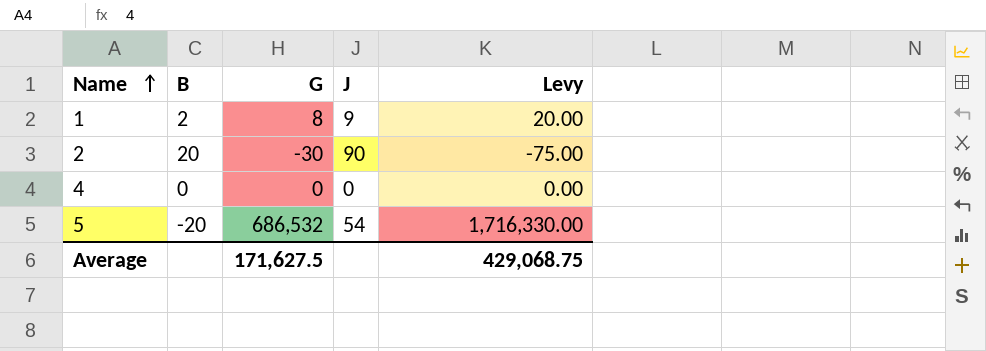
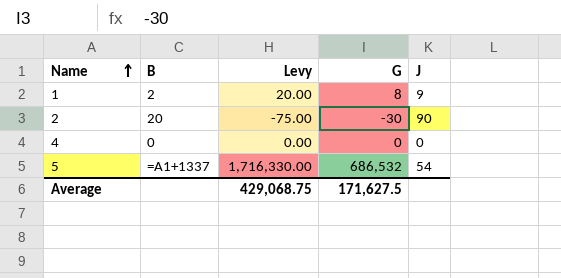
column Levy | position: 5 -> 3
5 | B: -20 -> =A1+1337

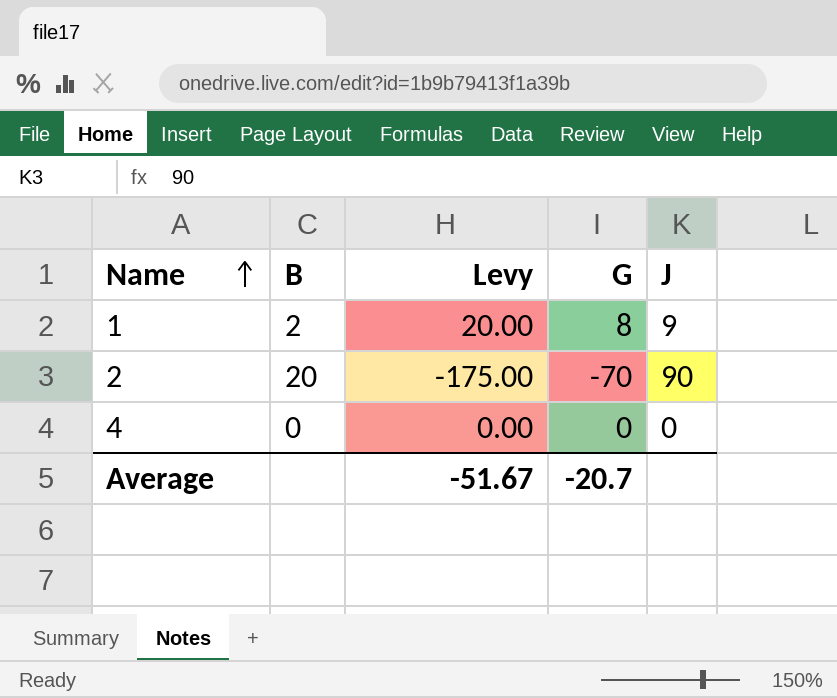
row 5: =A1+1337 | 1,716,330.00 | 686,532 | 54 -> none
2 | Levy: -75.00 -> -175.00
2 | G: -30 -> -70
Average | Levy: 429,068.75 -> -51.67
Average | G: 171,627.5 -> -20.7

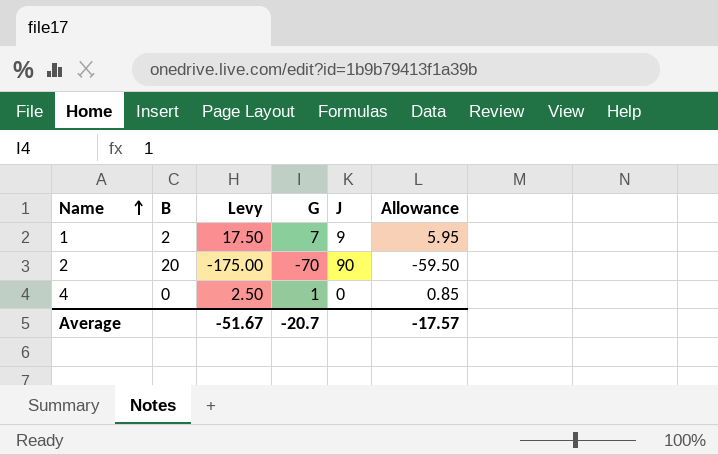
column Allowance | formula: none -> [G] * 0.85
1 | Levy: 20.00 -> 17.50
1 | G: 8 -> 7
4 | Levy: 0.00 -> 2.50
4 | G: 0 -> 1

